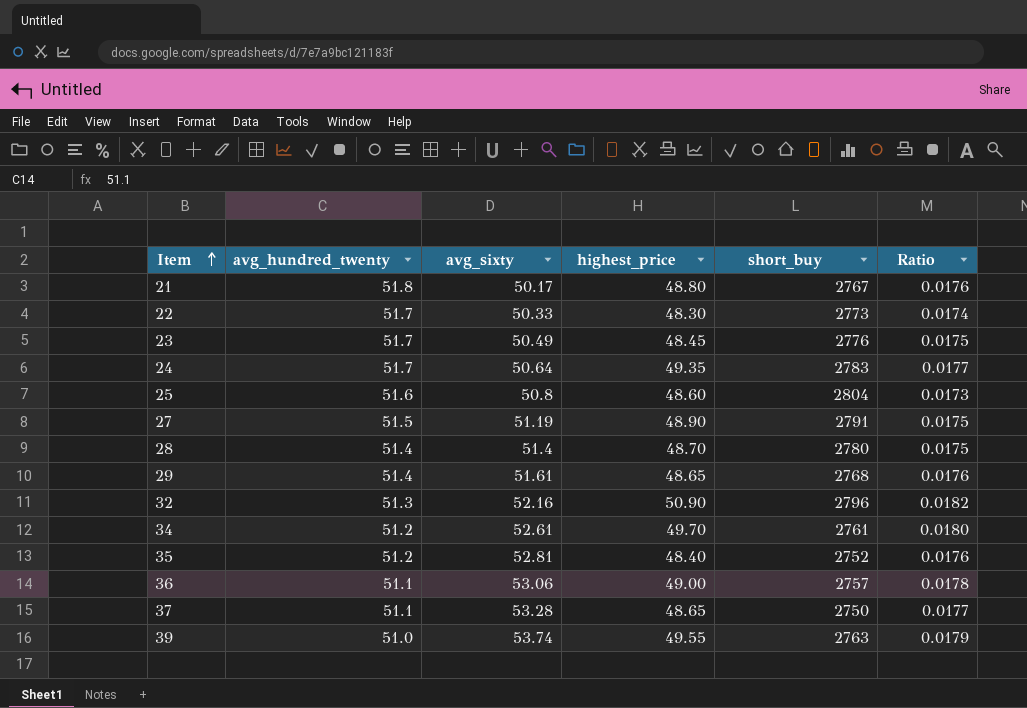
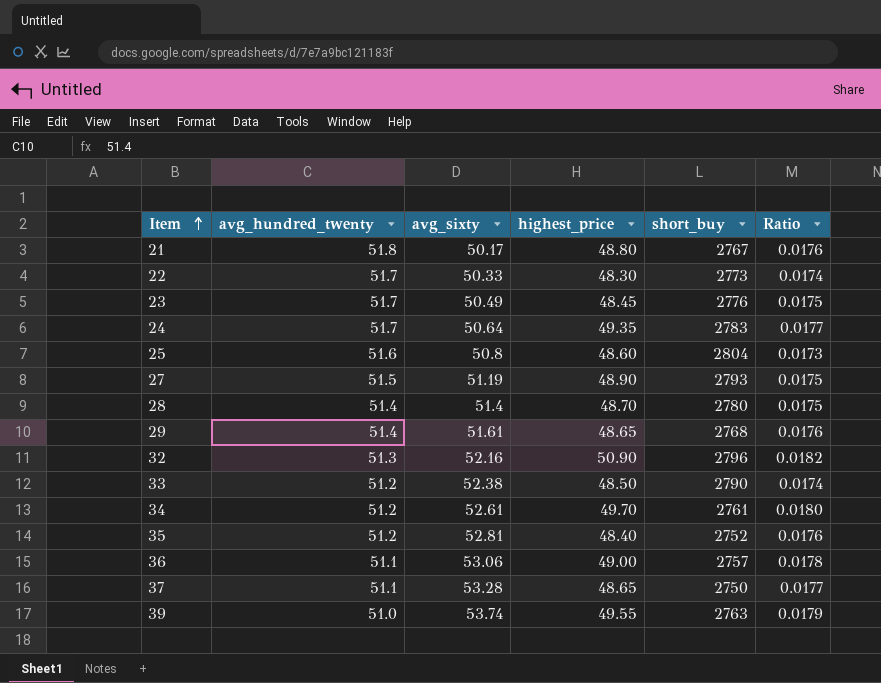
27 | short_buy: 2791 -> 2793
row 33: none -> 51.2 | 52.38 | 48.50 | 2790 | 0.0174

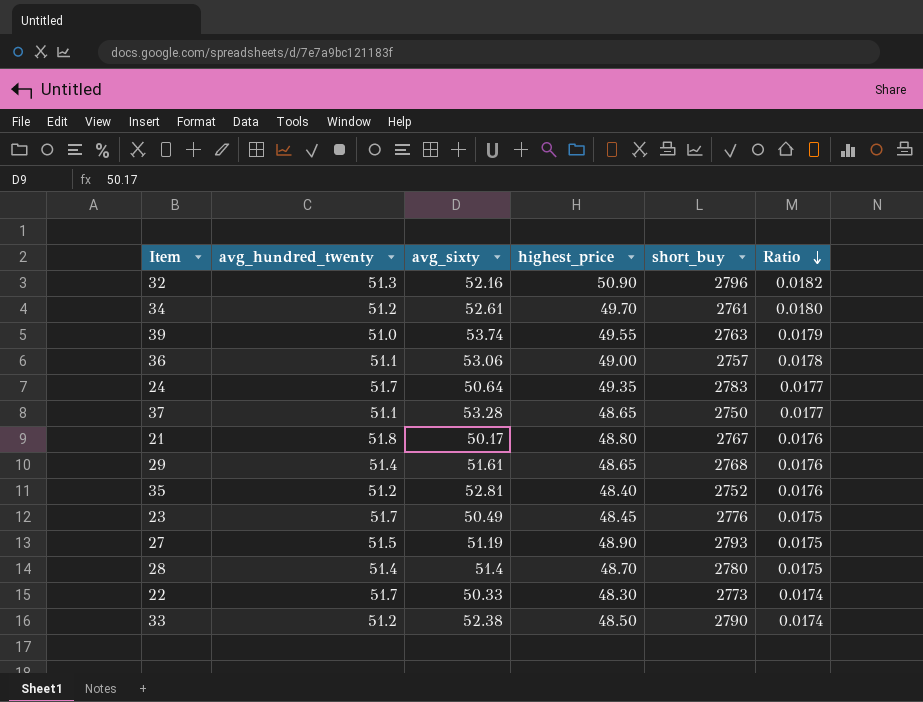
row order: Item ascending -> Ratio descending
row 25: 51.6 | 50.8 | 48.60 | 2804 | 0.0173 -> none

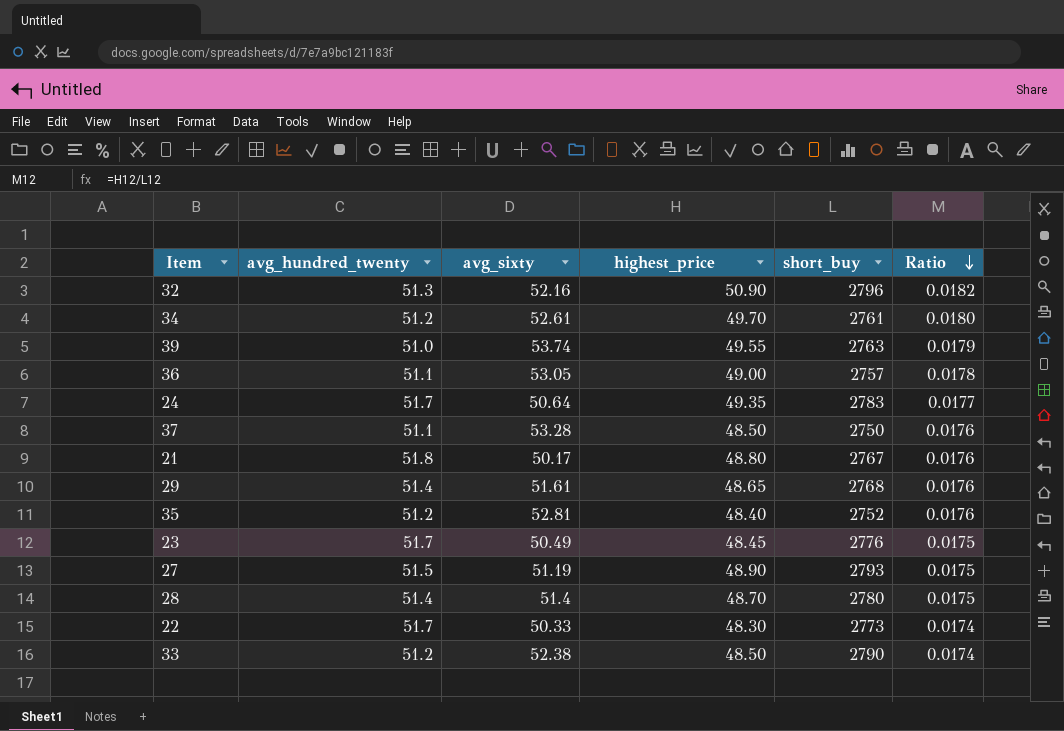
36 | avg_sixty: 53.06 -> 53.05
37 | highest_price: 48.65 -> 48.50
37 | Ratio: 0.0177 -> 0.0176

